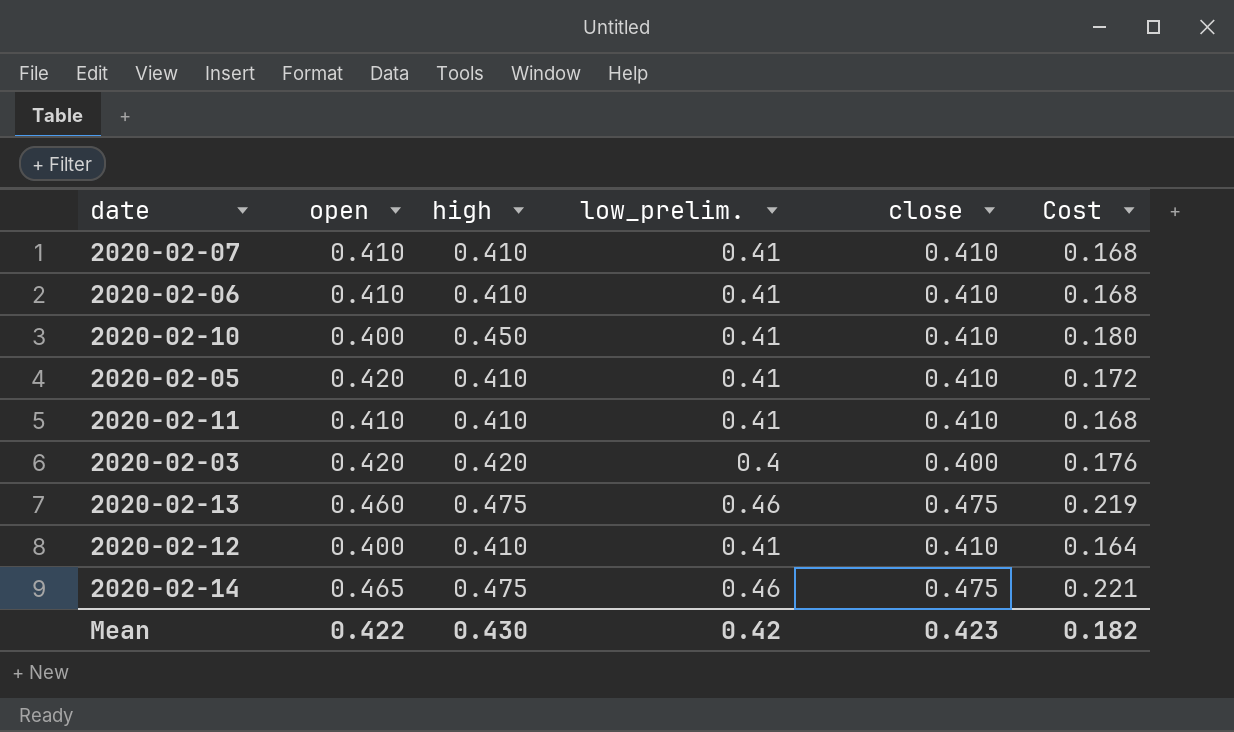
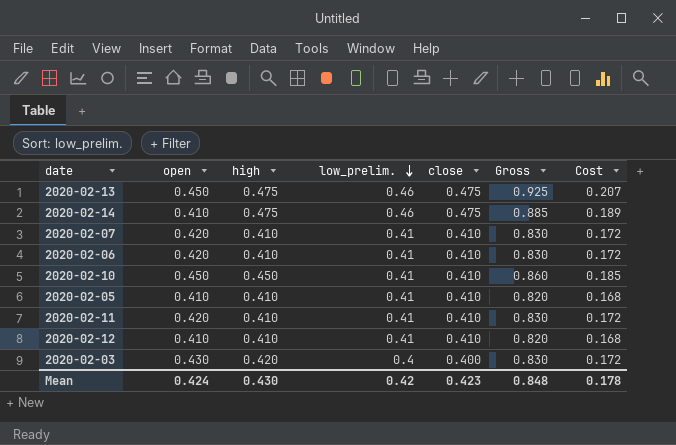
row order: none -> low_prelim. descending
column Gross | formula: none -> [open] + [close]
column Cost | formula: [open] * [high] -> [open] * [low_prelim.]
2020-02-13 | open: 0.460 -> 0.450
2020-02-14 | open: 0.465 -> 0.410
2020-02-07 | open: 0.410 -> 0.420
2020-02-06 | open: 0.410 -> 0.420
2020-02-10 | open: 0.400 -> 0.450
2020-02-05 | open: 0.420 -> 0.410
2020-02-11 | open: 0.410 -> 0.420
2020-02-12 | open: 0.400 -> 0.410
2020-02-03 | open: 0.420 -> 0.430
Mean | open: 0.422 -> 0.424
Mean | Cost: 0.182 -> 0.178

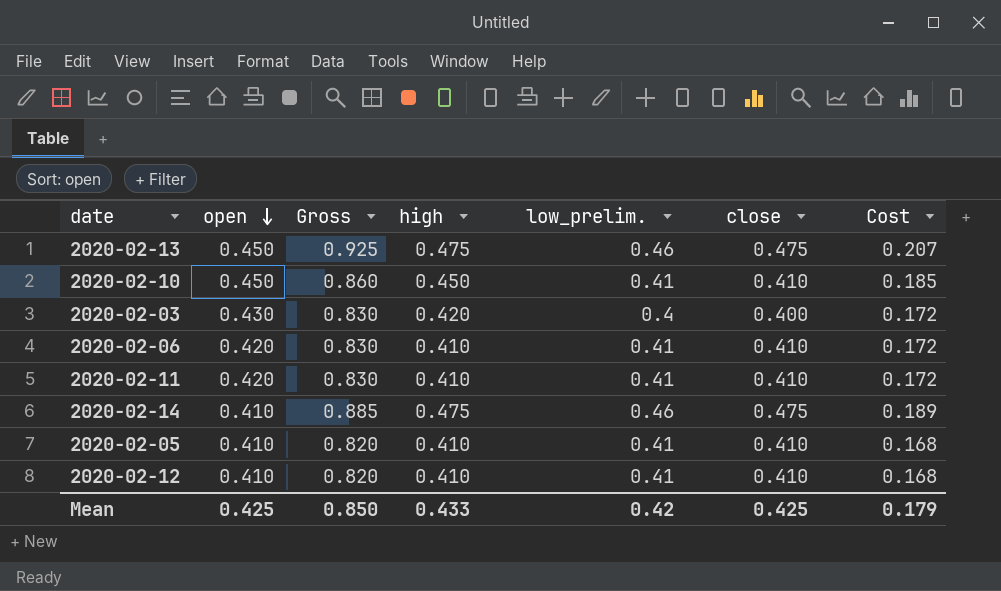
row order: low_prelim. descending -> open descending
column Gross | position: 6 -> 3
row 2020-02-07: 0.420 | 0.410 | 0.41 | 0.410 | 0.830 | 0.172 -> none
Mean | open: 0.424 -> 0.425
Mean | Gross: 0.848 -> 0.850
Mean | high: 0.430 -> 0.433
Mean | close: 0.423 -> 0.425
Mean | Cost: 0.178 -> 0.179

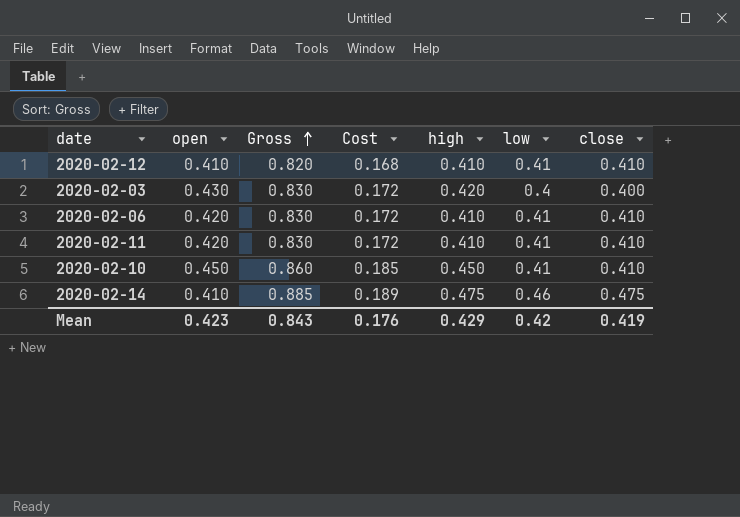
row order: open descending -> Gross ascending
column Cost | position: 7 -> 4
column name: low_prelim. -> low
row 2020-02-13: 0.450 | 0.925 | 0.475 | 0.46 | 0.475 | 0.207 -> none
row 2020-02-05: 0.410 | 0.820 | 0.410 | 0.41 | 0.410 | 0.168 -> none
Mean | open: 0.425 -> 0.423
Mean | Gross: 0.850 -> 0.843
Mean | Cost: 0.179 -> 0.176
Mean | high: 0.433 -> 0.429
Mean | close: 0.425 -> 0.419

